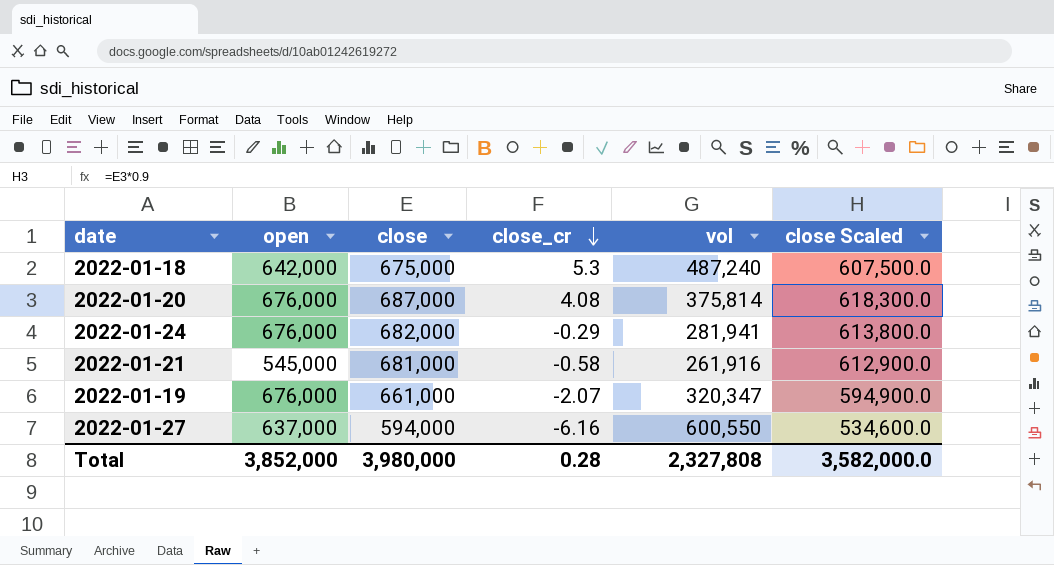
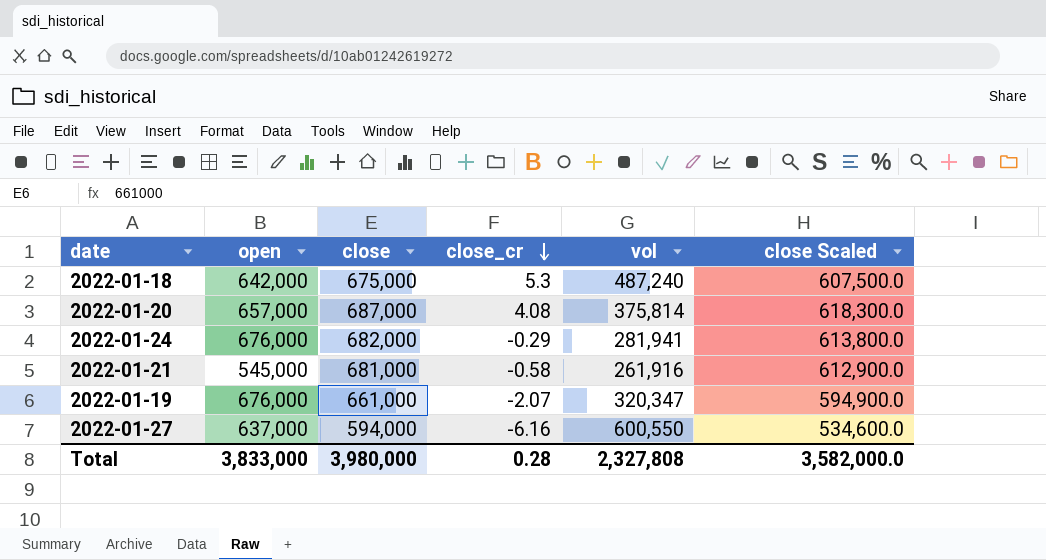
2022-01-20 | open: 676,000 -> 657,000
Total | open: 3,852,000 -> 3,833,000

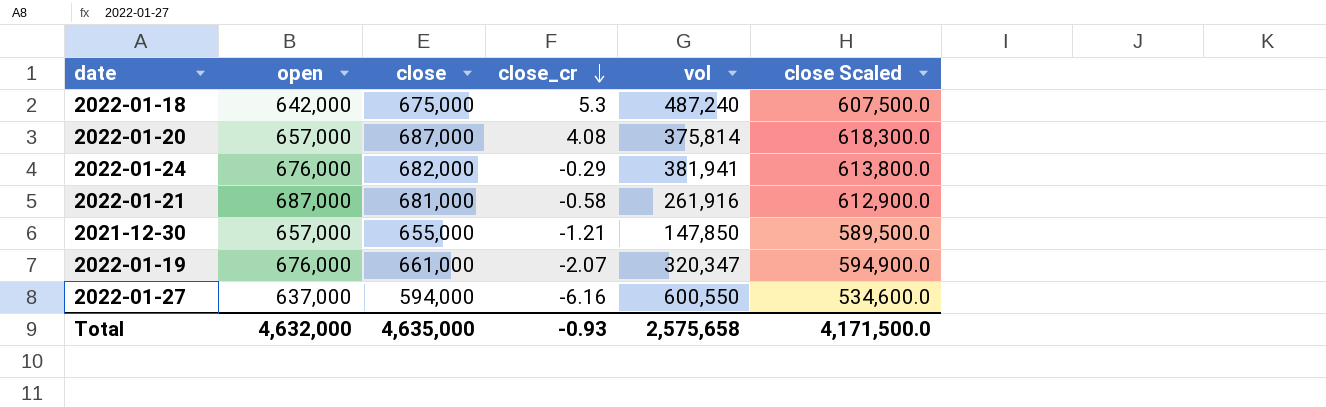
2022-01-24 | vol: 281,941 -> 381,941
2022-01-21 | open: 545,000 -> 687,000
row 2021-12-30: none -> 657,000 | 655,000 | -1.21 | 147,850 | 589,500.0
Total | open: 3,833,000 -> 4,632,000
Total | close: 3,980,000 -> 4,635,000
Total | close_cr: 0.28 -> -0.93
Total | vol: 2,327,808 -> 2,575,658
Total | close Scaled: 3,582,000.0 -> 4,171,500.0

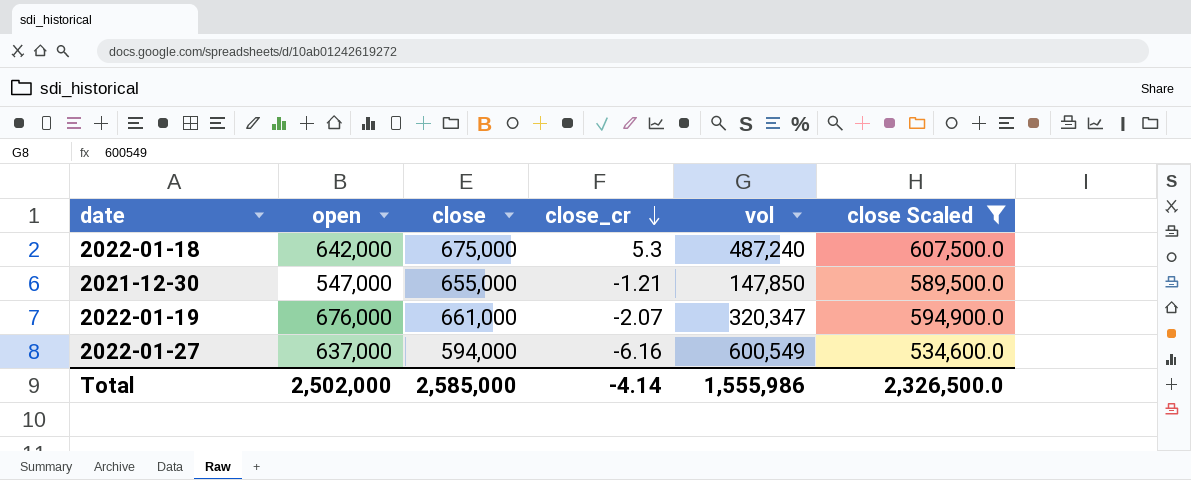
filter: none -> close Scaled <= 607,500.0
2021-12-30 | open: 657,000 -> 547,000
2022-01-27 | vol: 600,550 -> 600,549
Total | open: 4,632,000 -> 2,502,000
Total | close: 4,635,000 -> 2,585,000
Total | close_cr: -0.93 -> -4.14
Total | vol: 2,575,658 -> 1,555,986
Total | close Scaled: 4,171,500.0 -> 2,326,500.0

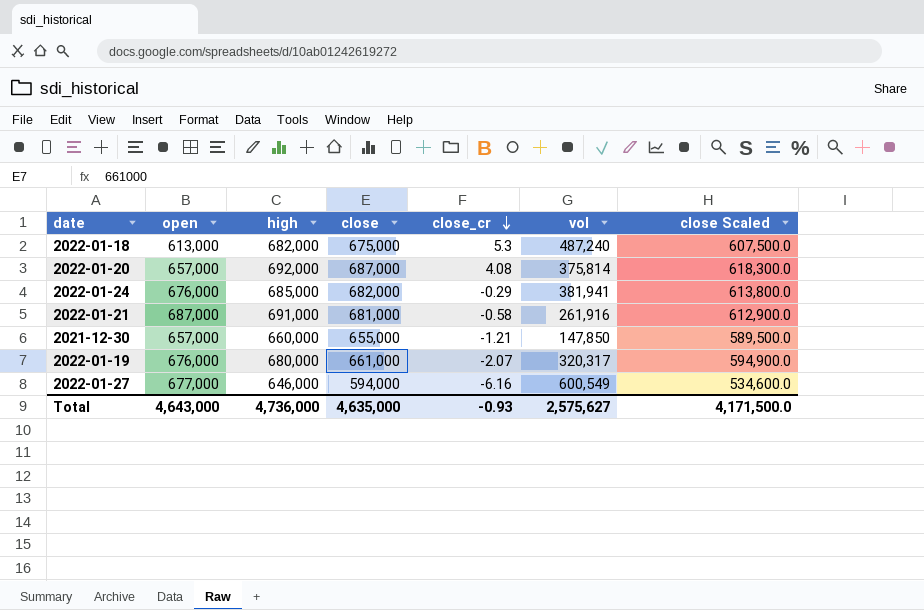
filter: close Scaled <= 607,500.0 -> none
column high | position: none -> 3
2022-01-18 | open: 642,000 -> 613,000
2021-12-30 | open: 547,000 -> 657,000
2022-01-19 | vol: 320,347 -> 320,317
2022-01-27 | open: 637,000 -> 677,000
Total | open: 2,502,000 -> 4,643,000
Total | close: 2,585,000 -> 4,635,000
Total | close_cr: -4.14 -> -0.93
Total | vol: 1,555,986 -> 2,575,627
Total | close Scaled: 2,326,500.0 -> 4,171,500.0

